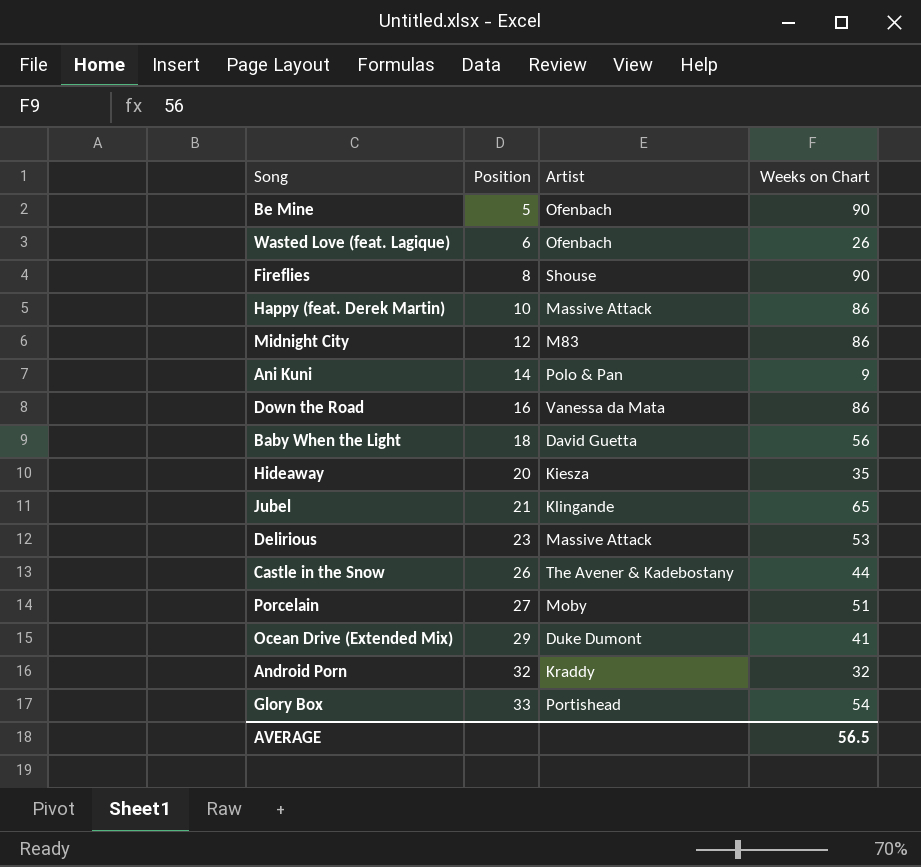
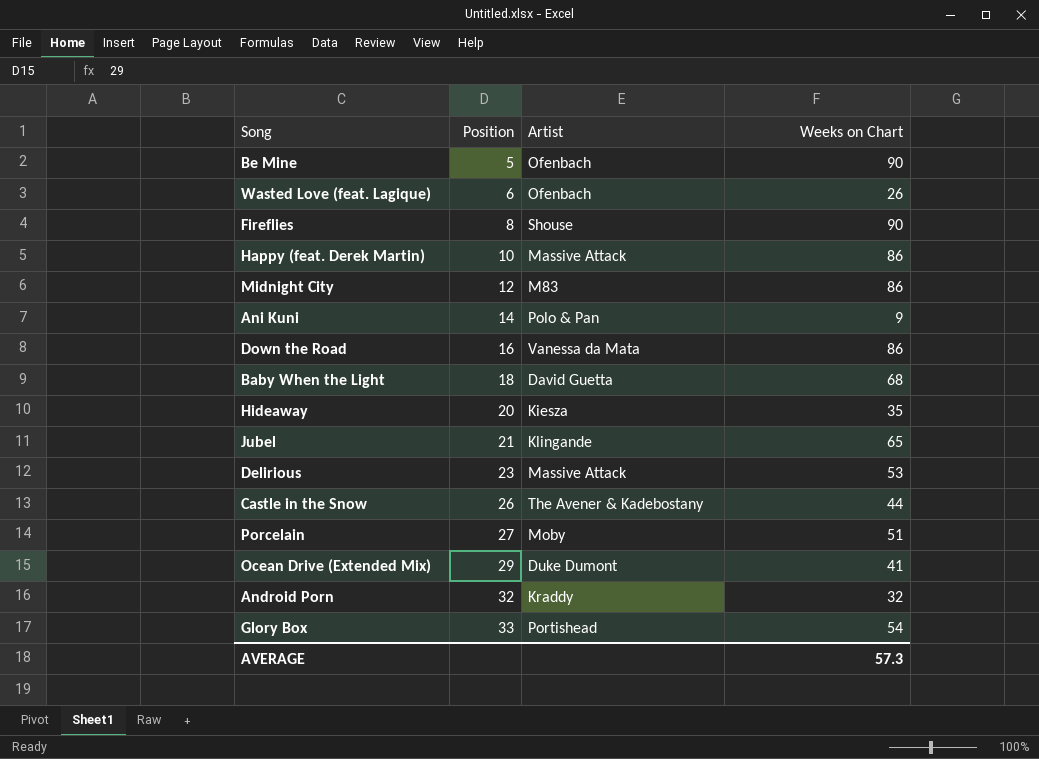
Baby When the Light | Weeks on Chart: 56 -> 68
AVERAGE | Weeks on Chart: 56.5 -> 57.3

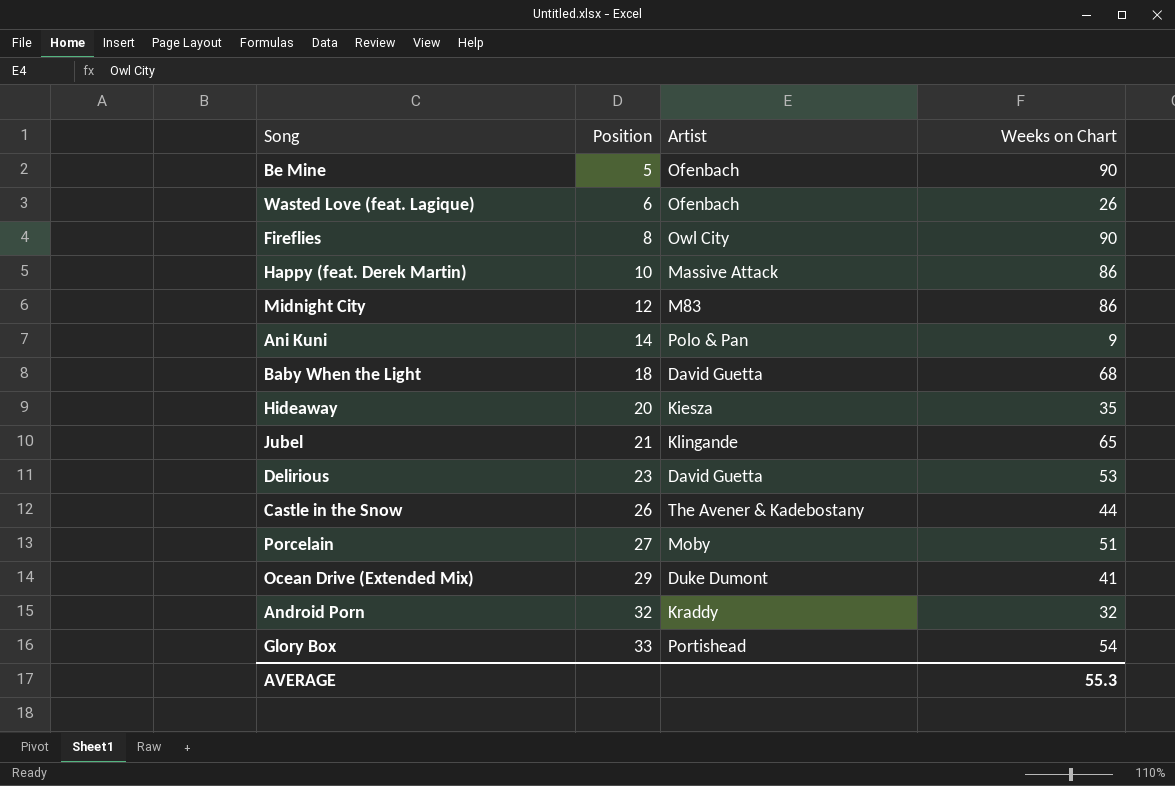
row Down the Road: 16 | Vanessa da Mata | 86 -> none
Fireflies | Artist: Shouse -> Owl City
Delirious | Artist: Massive Attack -> David Guetta
AVERAGE | Weeks on Chart: 57.3 -> 55.3

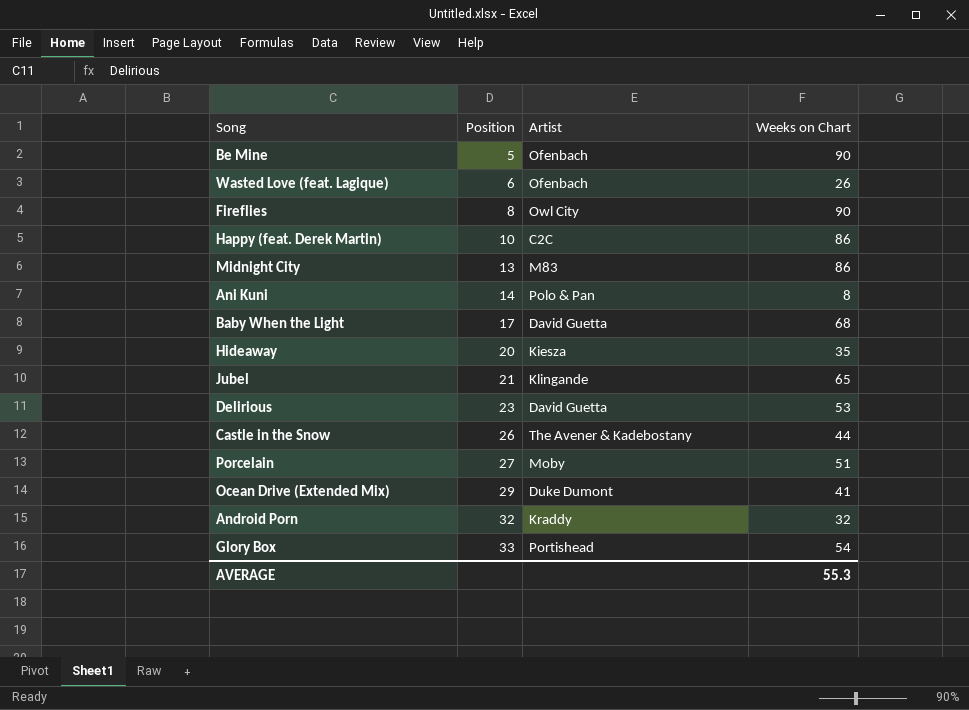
Happy (feat. Derek Martin) | Artist: Massive Attack -> C2C
Midnight City | Position: 12 -> 13
Ani Kuni | Weeks on Chart: 9 -> 8
Baby When the Light | Position: 18 -> 17

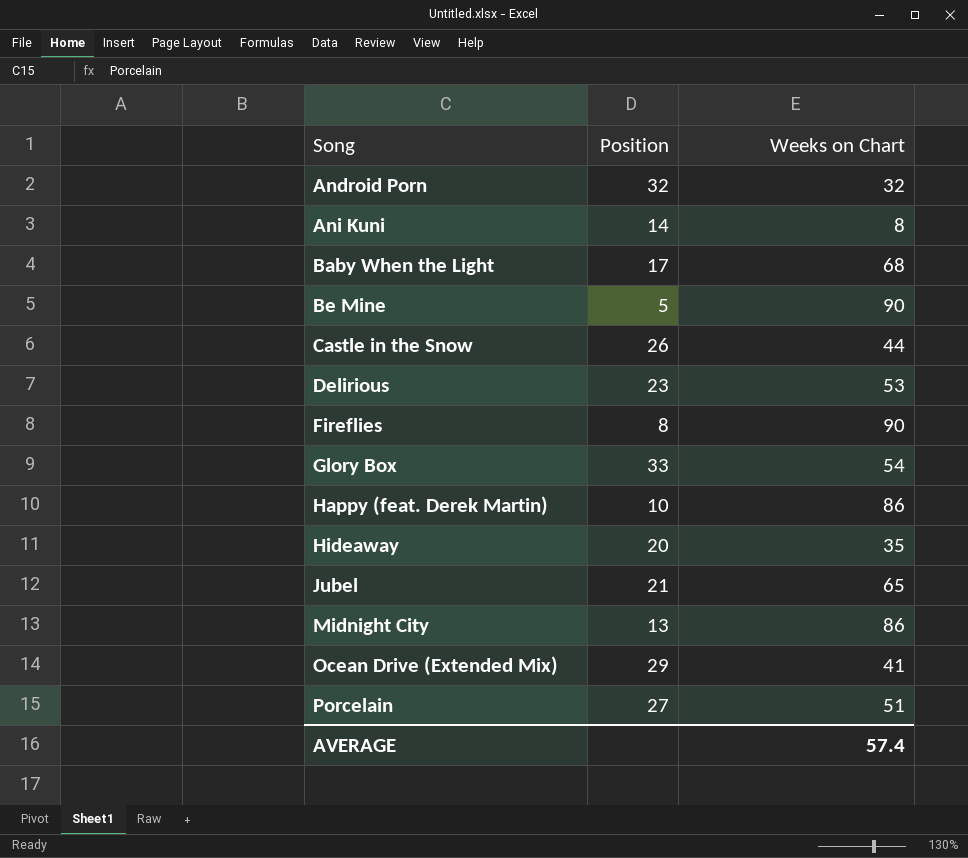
row order: Position ascending -> Song ascending
column Artist | position: 3 -> none
row Wasted Love (feat. Lagique): 6 | Ofenbach | 26 -> none
AVERAGE | Weeks on Chart: 55.3 -> 57.4

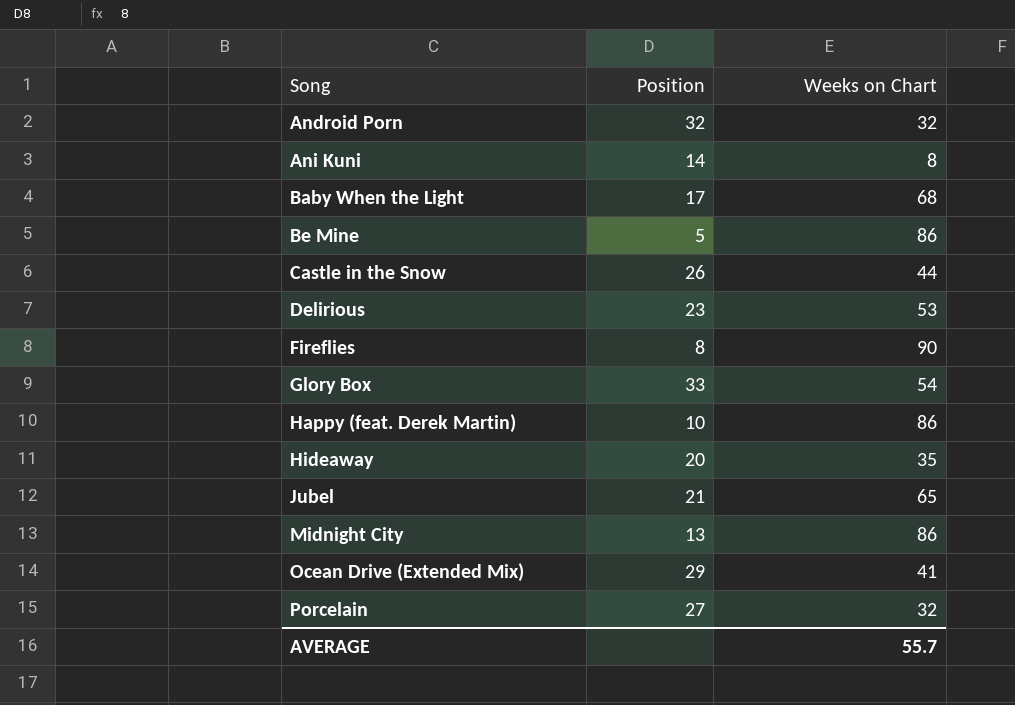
Be Mine | Weeks on Chart: 90 -> 86
Porcelain | Weeks on Chart: 51 -> 32
AVERAGE | Weeks on Chart: 57.4 -> 55.7

